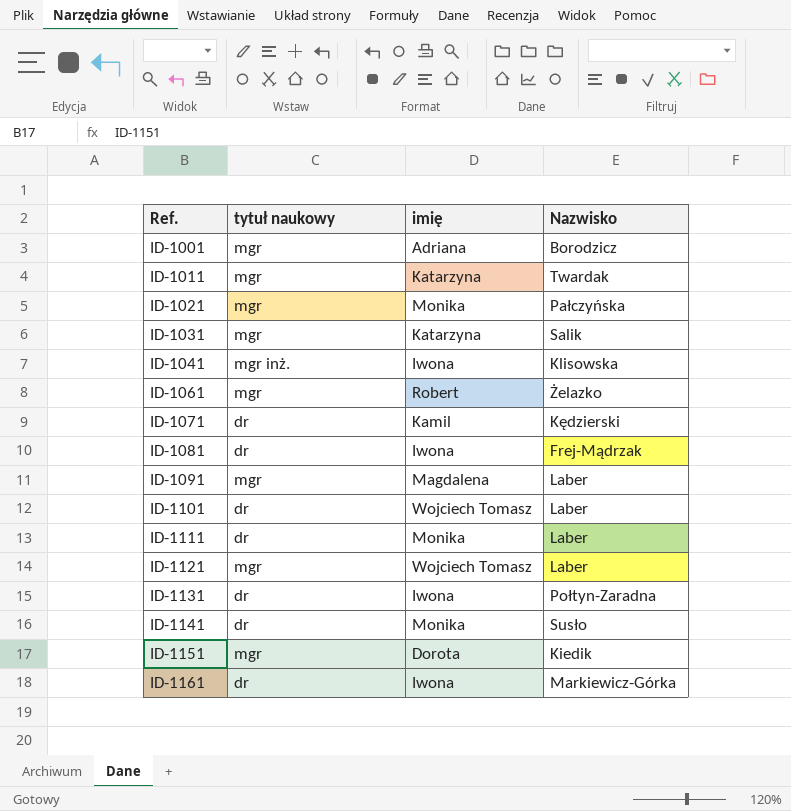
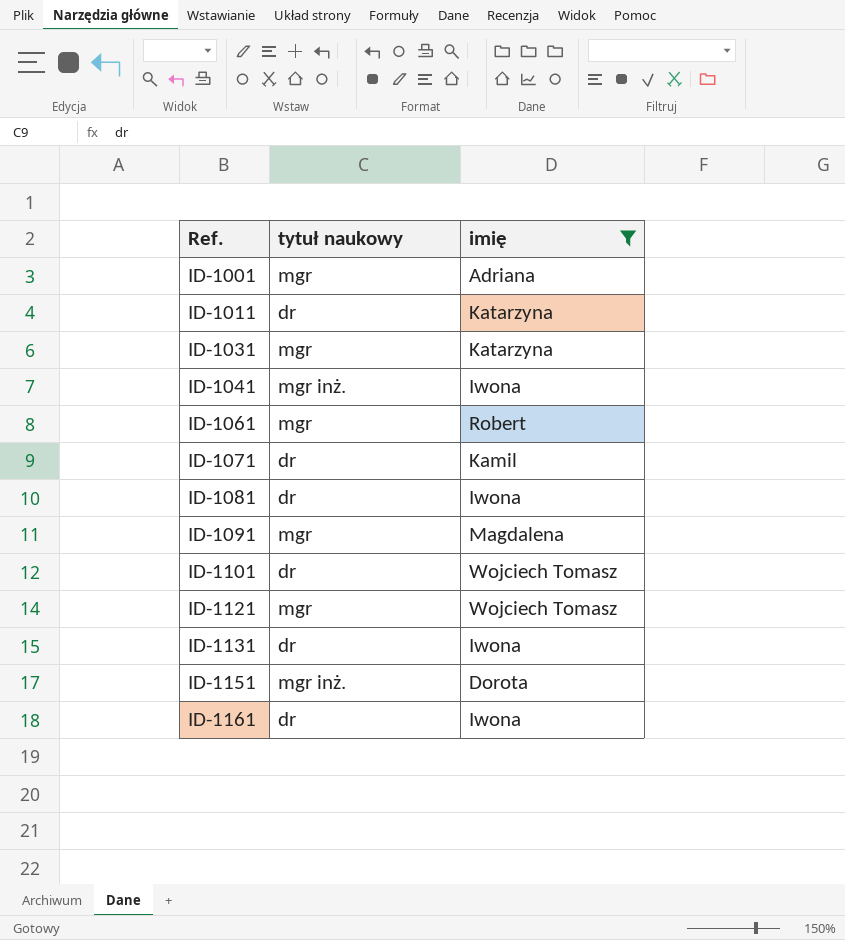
filter: none -> imię != Monika
column Nazwisko | position: 4 -> none
ID-1011 | tytuł naukowy: mgr -> dr
ID-1151 | tytuł naukowy: mgr -> mgr inż.

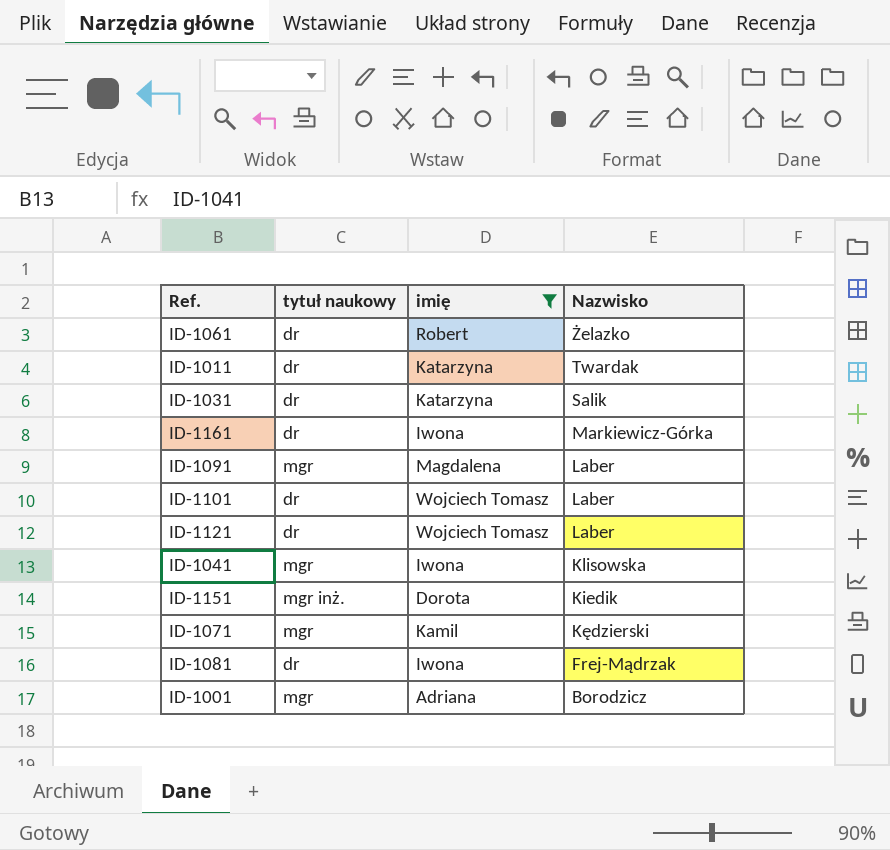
row order: Ref. ascending -> Nazwisko descending
column Nazwisko | position: none -> 4
row ID-1131: dr | Iwona -> none
ID-1061 | tytuł naukowy: mgr -> dr
ID-1031 | tytuł naukowy: mgr -> dr
ID-1121 | tytuł naukowy: mgr -> dr
ID-1041 | tytuł naukowy: mgr inż. -> mgr
ID-1071 | tytuł naukowy: dr -> mgr

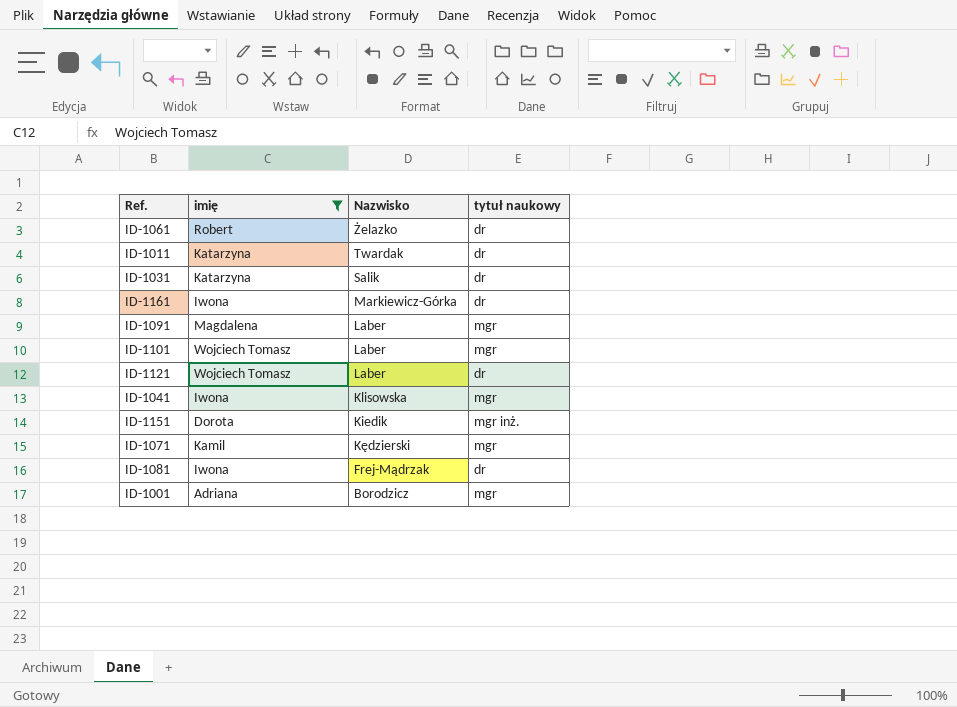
column tytuł naukowy | position: 2 -> 4
ID-1101 | tytuł naukowy: dr -> mgr

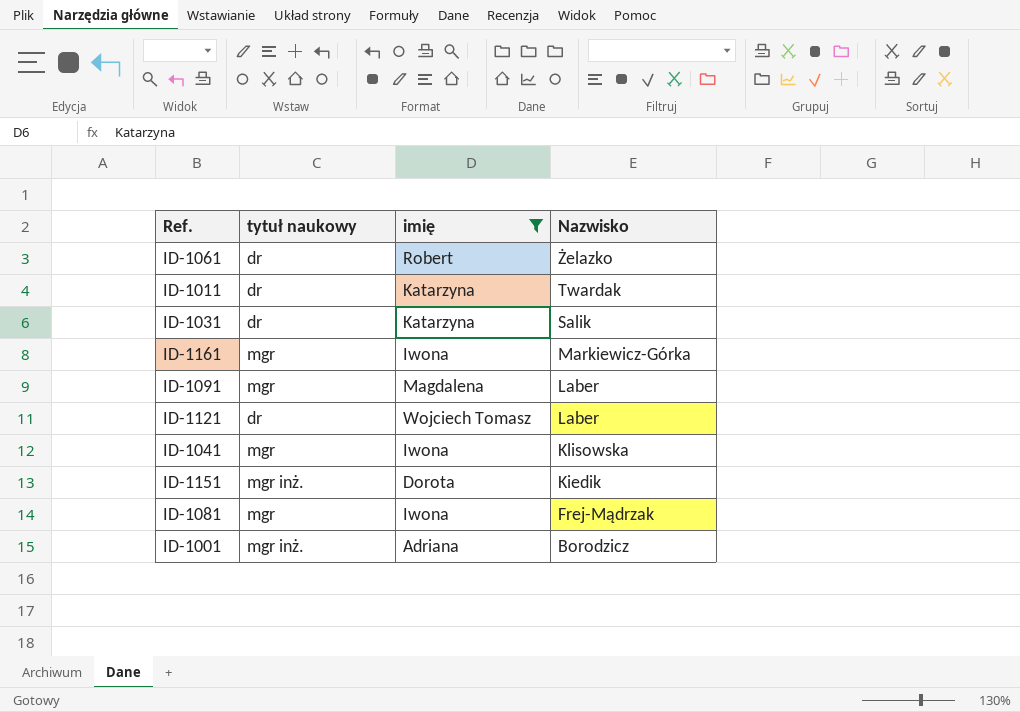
column tytuł naukowy | position: 4 -> 2
row ID-1101: Wojciech Tomasz | Laber | mgr -> none
row ID-1071: Kamil | Kędzierski | mgr -> none
ID-1161 | tytuł naukowy: dr -> mgr
ID-1081 | tytuł naukowy: dr -> mgr
ID-1001 | tytuł naukowy: mgr -> mgr inż.

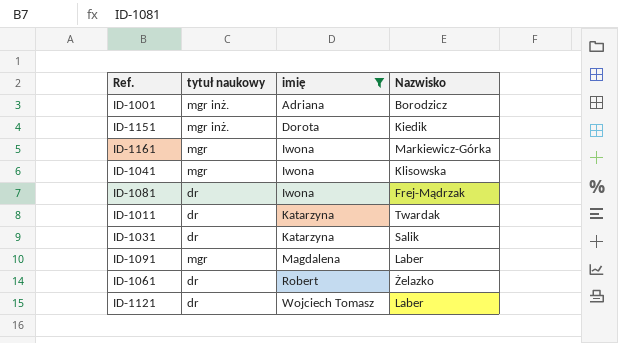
row order: Nazwisko descending -> imię ascending
ID-1081 | tytuł naukowy: mgr -> dr

